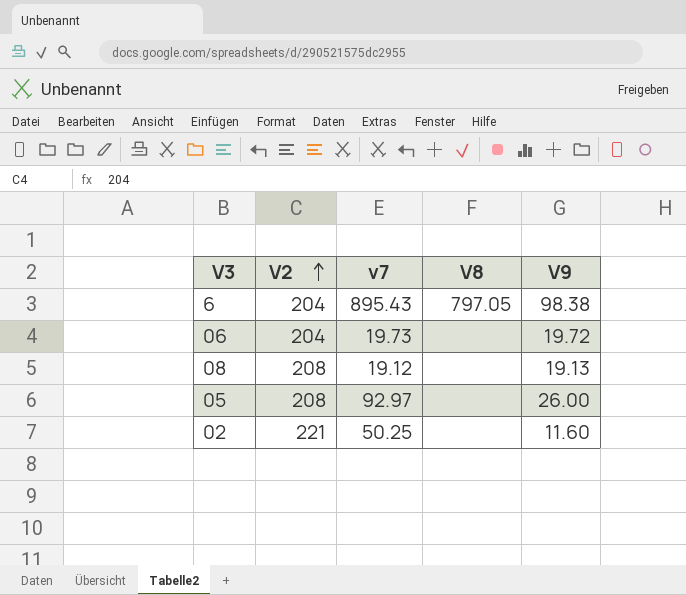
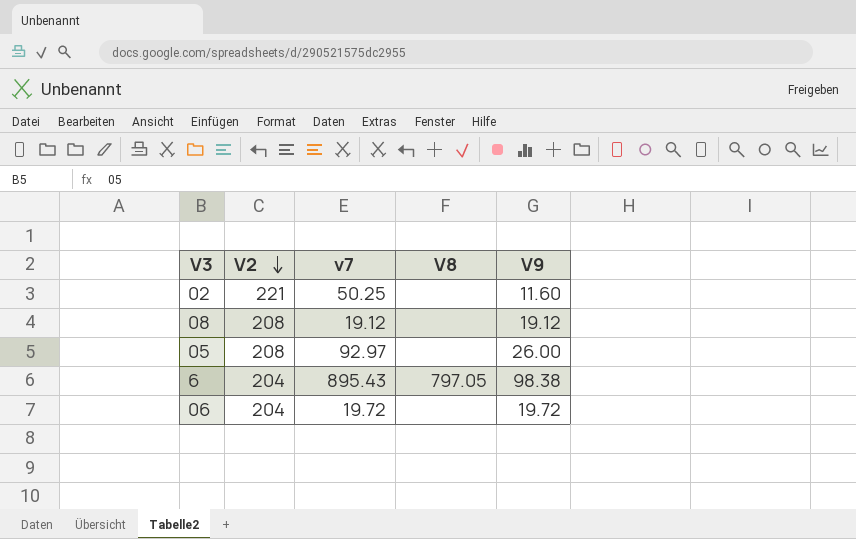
row order: V2 ascending -> V2 descending
08 | V9: 19.13 -> 19.12
06 | v7: 19.73 -> 19.72

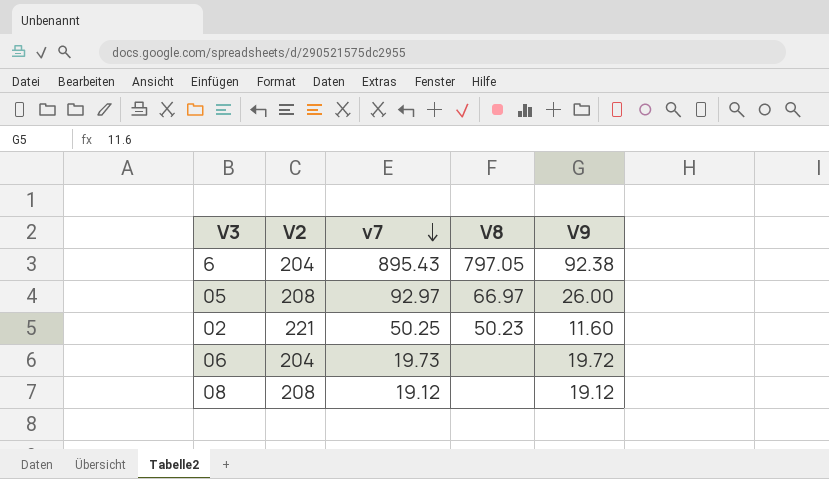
row order: V2 descending -> v7 descending
6 | V9: 98.38 -> 92.38
05 | V8: none -> 66.97
02 | V8: none -> 50.23
06 | v7: 19.72 -> 19.73

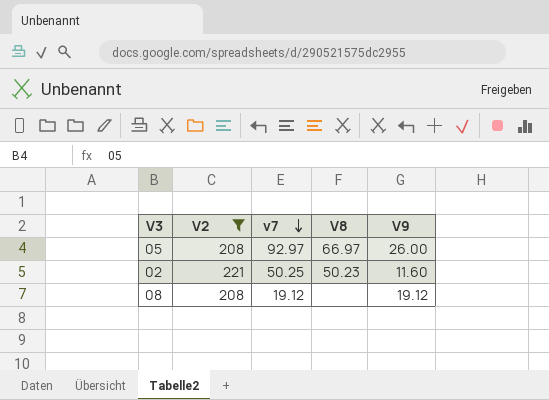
filter: none -> V2 != 204

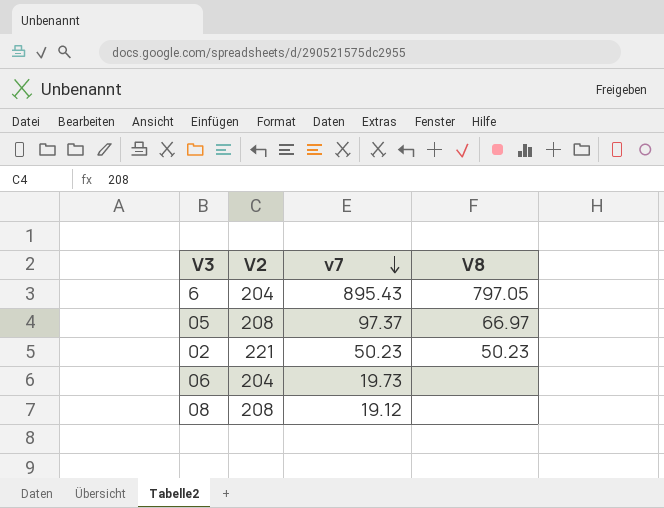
filter: V2 != 204 -> none
column V9 | position: 5 -> none
05 | v7: 92.97 -> 97.37
02 | v7: 50.25 -> 50.23

